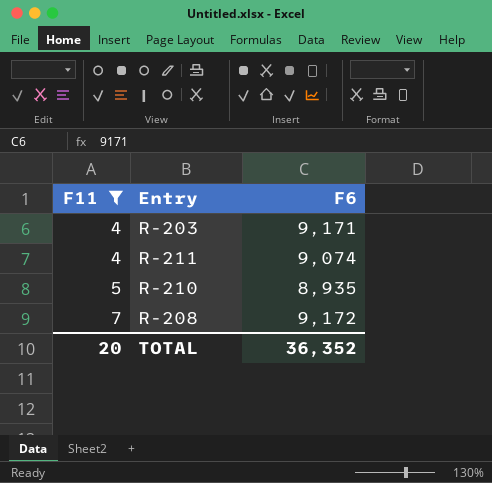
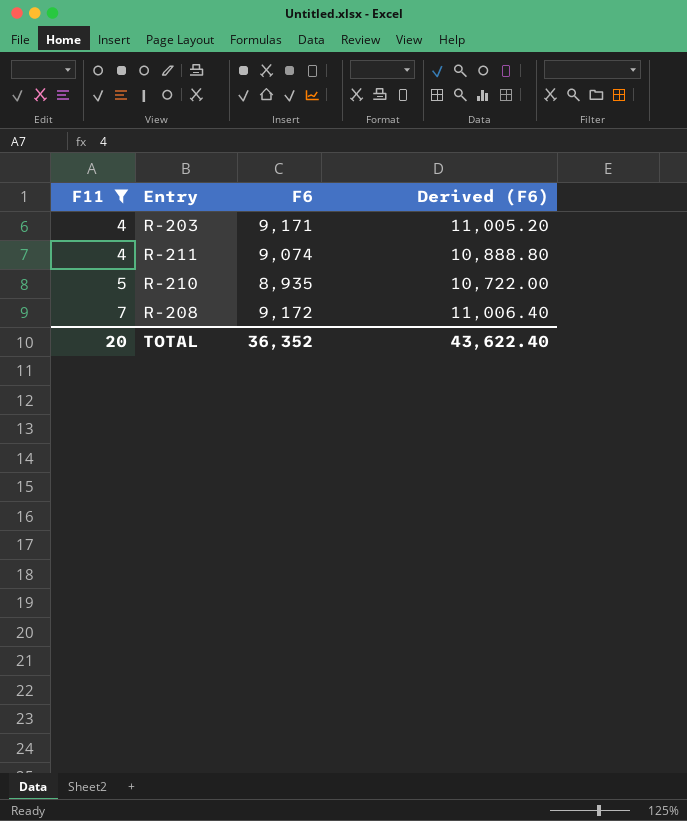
column Derived (F6) | formula: none -> [F6] * 1.2

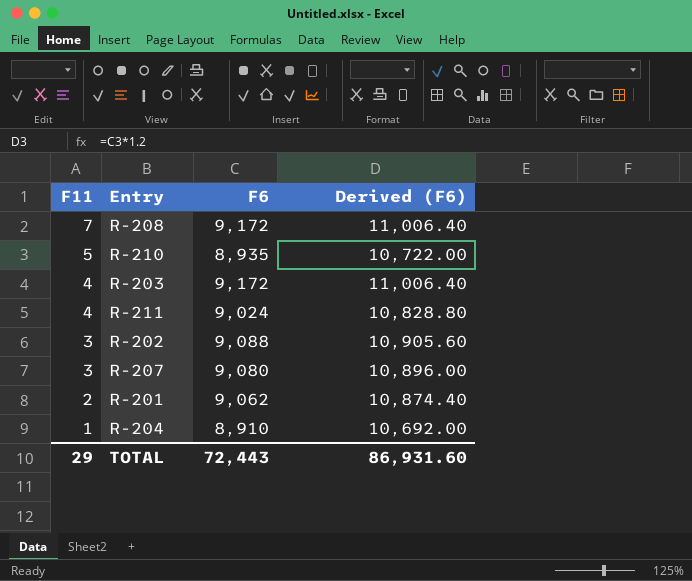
filter: F11 >= 4 -> none
row order: F11 ascending -> F11 descending
R-203 | F6: 9,171 -> 9,172
R-203 | Derived (F6): 11,005.20 -> 11,006.40
R-211 | F6: 9,074 -> 9,024
R-211 | Derived (F6): 10,888.80 -> 10,828.80
TOTAL | F11: 20 -> 29
TOTAL | F6: 36,352 -> 72,443
TOTAL | Derived (F6): 43,622.40 -> 86,931.60

